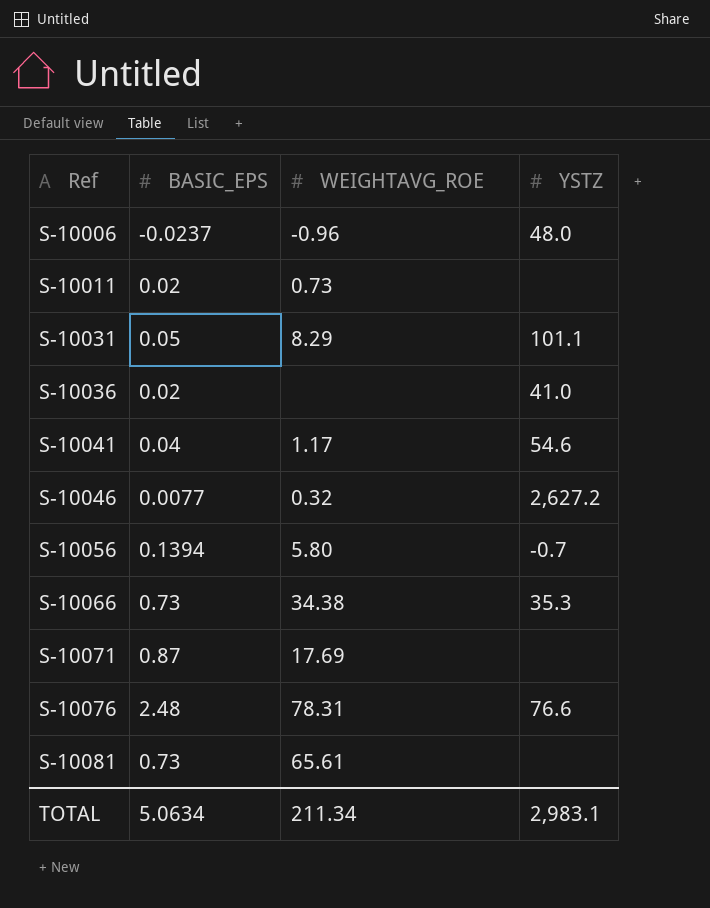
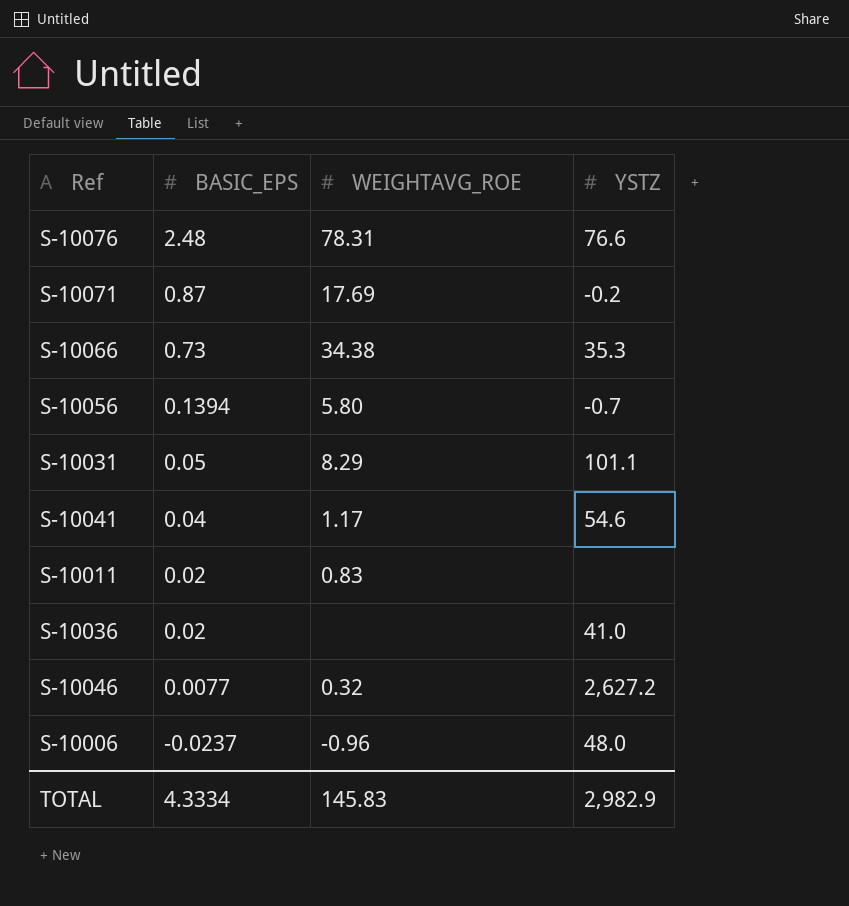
row order: Ref ascending -> BASIC_EPS descending
row S-10081: 0.73 | 65.61 | none -> none
S-10071 | YSTZ: none -> -0.2
S-10011 | WEIGHTAVG_ROE: 0.73 -> 0.83
TOTAL | BASIC_EPS: 5.0634 -> 4.3334
TOTAL | WEIGHTAVG_ROE: 211.34 -> 145.83
TOTAL | YSTZ: 2,983.1 -> 2,982.9

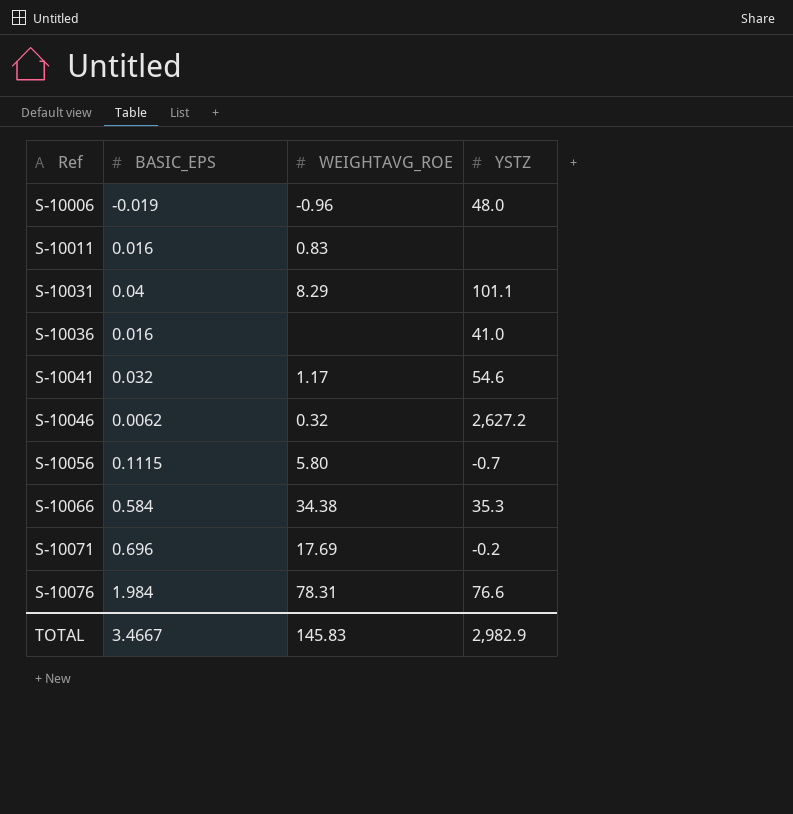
row order: BASIC_EPS descending -> Ref ascending
S-10006 | BASIC_EPS: -0.0237 -> -0.019
S-10011 | BASIC_EPS: 0.02 -> 0.016
S-10031 | BASIC_EPS: 0.05 -> 0.04
S-10036 | BASIC_EPS: 0.02 -> 0.016
S-10041 | BASIC_EPS: 0.04 -> 0.032
S-10046 | BASIC_EPS: 0.0077 -> 0.0062
S-10056 | BASIC_EPS: 0.1394 -> 0.1115
S-10066 | BASIC_EPS: 0.73 -> 0.584
S-10071 | BASIC_EPS: 0.87 -> 0.696
S-10076 | BASIC_EPS: 2.48 -> 1.984
TOTAL | BASIC_EPS: 4.3334 -> 3.4667

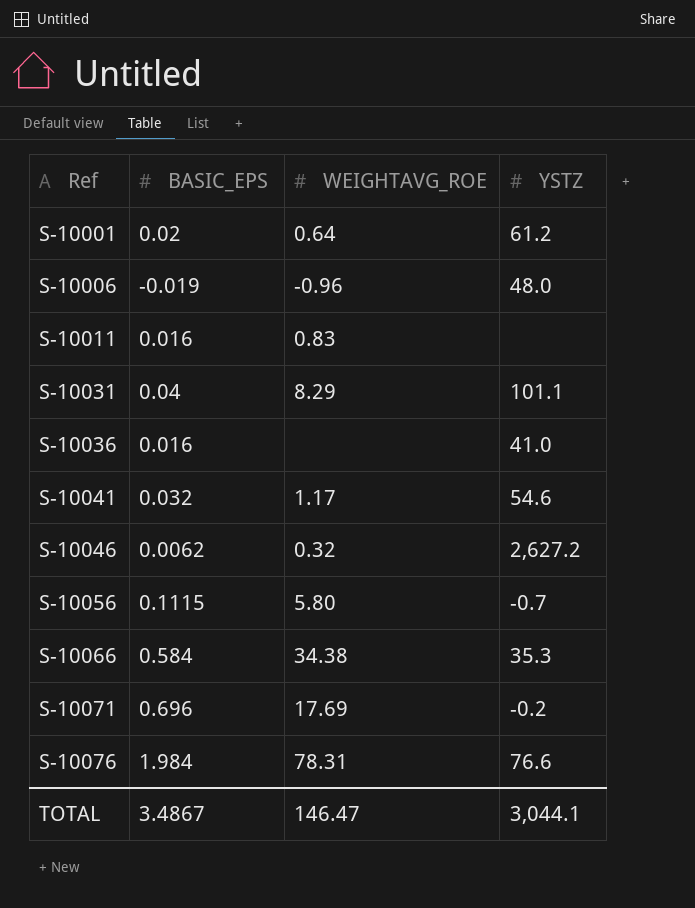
row S-10001: none -> 0.02 | 0.64 | 61.2
TOTAL | BASIC_EPS: 3.4667 -> 3.4867
TOTAL | WEIGHTAVG_ROE: 145.83 -> 146.47
TOTAL | YSTZ: 2,982.9 -> 3,044.1

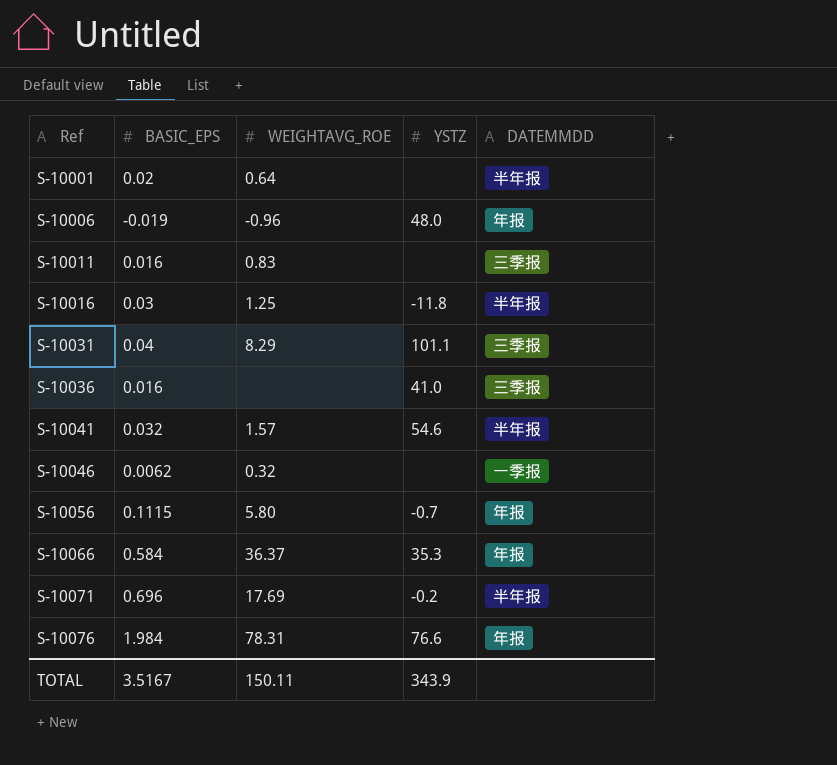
column DATEMMDD | position: none -> 5
S-10001 | YSTZ: 61.2 -> none
row S-10016: none -> 0.03 | 1.25 | -11.8 | 半年报
S-10041 | WEIGHTAVG_ROE: 1.17 -> 1.57
S-10046 | YSTZ: 2,627.2 -> none
S-10066 | WEIGHTAVG_ROE: 34.38 -> 36.37
TOTAL | BASIC_EPS: 3.4867 -> 3.5167
TOTAL | WEIGHTAVG_ROE: 146.47 -> 150.11
TOTAL | YSTZ: 3,044.1 -> 343.9

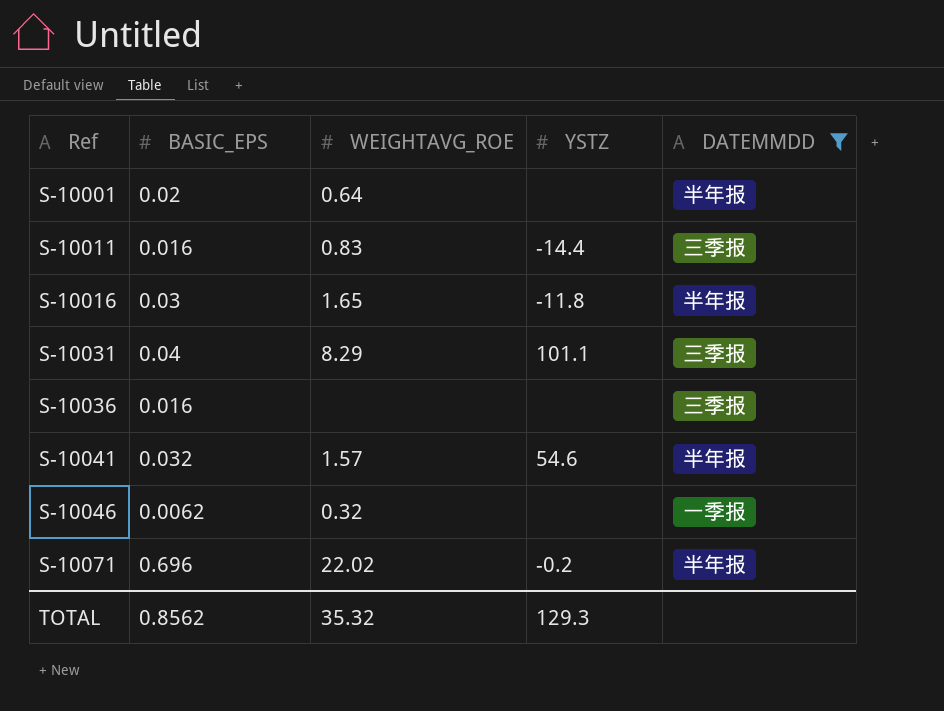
filter: none -> DATEMMDD != 年报
S-10011 | YSTZ: none -> -14.4
S-10016 | WEIGHTAVG_ROE: 1.25 -> 1.65
S-10036 | YSTZ: 41.0 -> none
S-10071 | WEIGHTAVG_ROE: 17.69 -> 22.02
TOTAL | BASIC_EPS: 3.5167 -> 0.8562
TOTAL | WEIGHTAVG_ROE: 150.11 -> 35.32
TOTAL | YSTZ: 343.9 -> 129.3

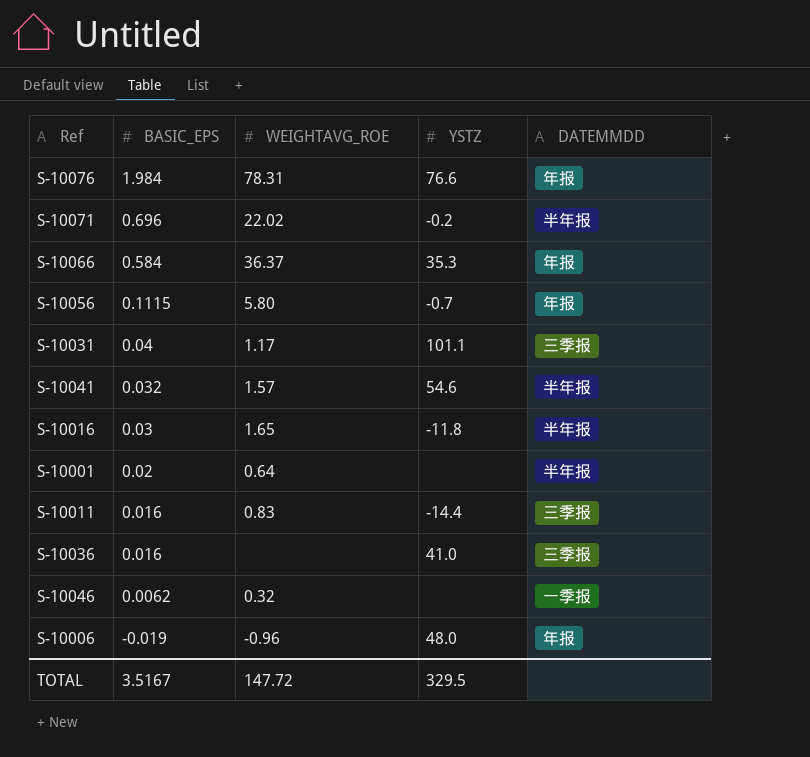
filter: DATEMMDD != 年报 -> none
row order: Ref ascending -> BASIC_EPS descending
S-10031 | WEIGHTAVG_ROE: 8.29 -> 1.17
S-10036 | YSTZ: none -> 41.0
TOTAL | BASIC_EPS: 0.8562 -> 3.5167
TOTAL | WEIGHTAVG_ROE: 35.32 -> 147.72
TOTAL | YSTZ: 129.3 -> 329.5

